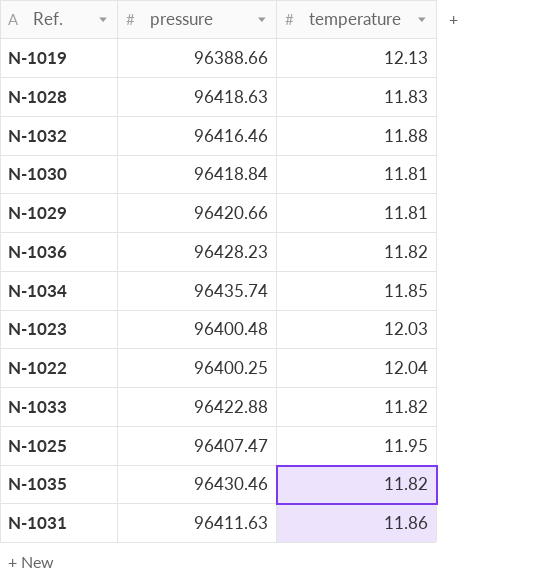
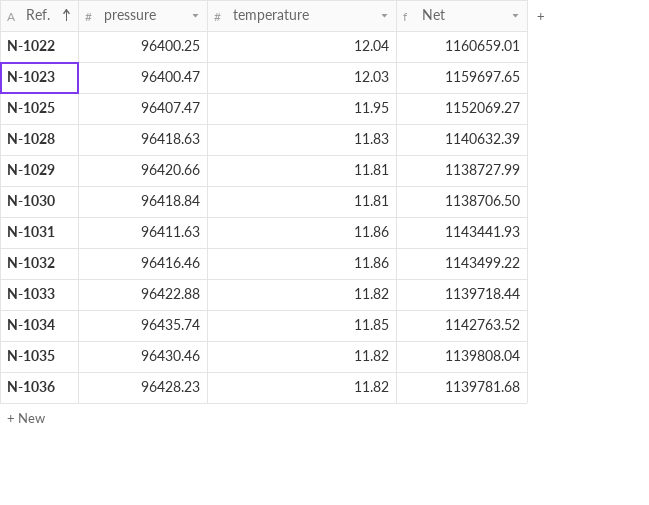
row order: none -> Ref. ascending
column Net | formula: none -> [pressure] * [temperature]
row N-1019: 96388.66 | 12.13 -> none
N-1023 | pressure: 96400.48 -> 96400.47
N-1032 | temperature: 11.88 -> 11.86

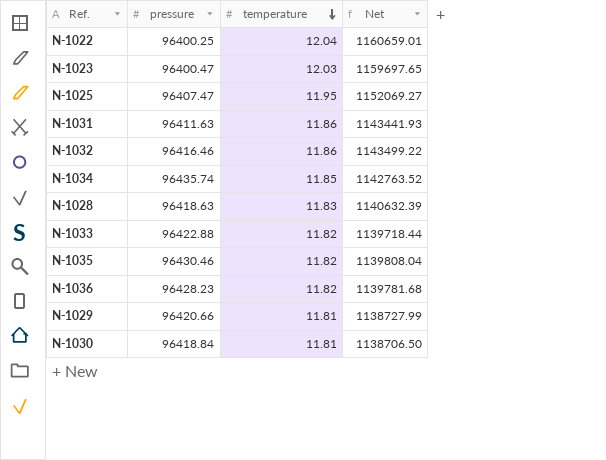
row order: Ref. ascending -> temperature descending

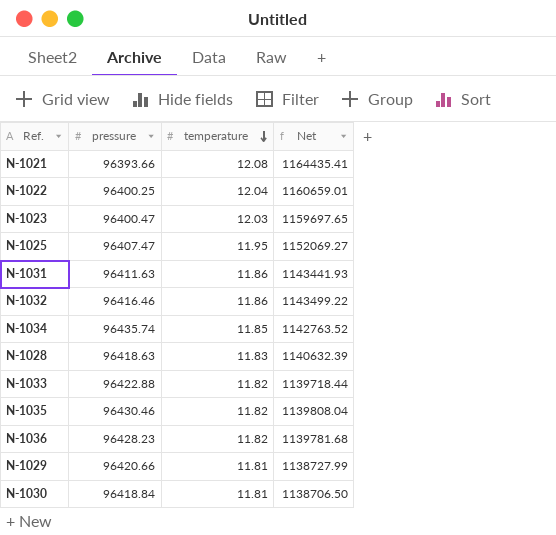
row N-1021: none -> 96393.66 | 12.08 | 1164435.41

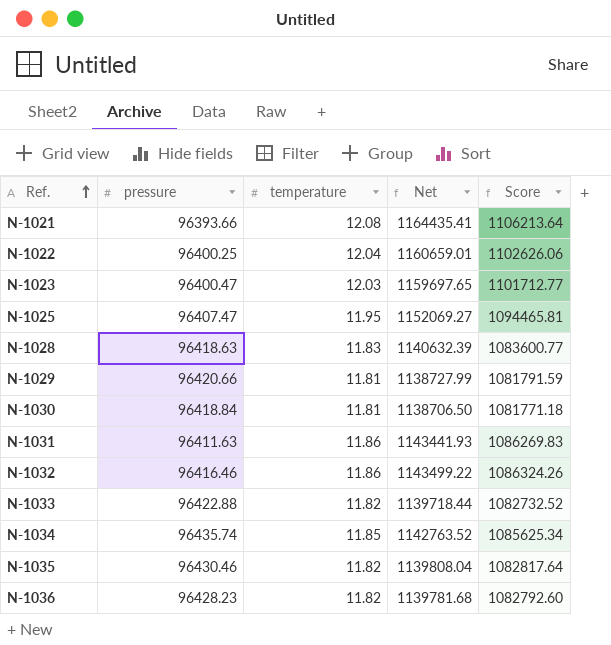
row order: temperature descending -> Ref. ascending
column Score | formula: none -> [Net] * 0.95

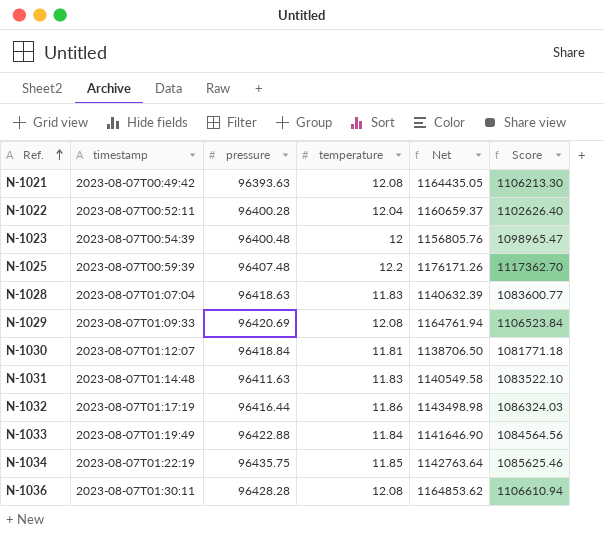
column timestamp | position: none -> 2
row N-1035: 96430.46 | 11.82 | 1139808.04 | 1082817.64 -> none
N-1021 | pressure: 96393.66 -> 96393.63
N-1021 | Net: 1164435.41 -> 1164435.05
N-1021 | Score: 1106213.64 -> 1106213.30
N-1022 | pressure: 96400.25 -> 96400.28
N-1022 | Net: 1160659.01 -> 1160659.37
N-1022 | Score: 1102626.06 -> 1102626.40
N-1023 | pressure: 96400.47 -> 96400.48
N-1023 | temperature: 12.03 -> 12
N-1023 | Net: 1159697.65 -> 1156805.76
N-1023 | Score: 1101712.77 -> 1098965.47
N-1025 | pressure: 96407.47 -> 96407.48
N-1025 | temperature: 11.95 -> 12.2
N-1025 | Net: 1152069.27 -> 1176171.26
N-1025 | Score: 1094465.81 -> 1117362.70
N-1029 | pressure: 96420.66 -> 96420.69
N-1029 | temperature: 11.81 -> 12.08
N-1029 | Net: 1138727.99 -> 1164761.94
N-1029 | Score: 1081791.59 -> 1106523.84
N-1031 | temperature: 11.86 -> 11.83
N-1031 | Net: 1143441.93 -> 1140549.58
N-1031 | Score: 1086269.83 -> 1083522.10
N-1032 | pressure: 96416.46 -> 96416.44
N-1032 | Net: 1143499.22 -> 1143498.98
N-1032 | Score: 1086324.26 -> 1086324.03
N-1033 | temperature: 11.82 -> 11.84
N-1033 | Net: 1139718.44 -> 1141646.90
N-1033 | Score: 1082732.52 -> 1084564.56
N-1034 | pressure: 96435.74 -> 96435.75
N-1034 | Net: 1142763.52 -> 1142763.64
N-1034 | Score: 1085625.34 -> 1085625.46
N-1036 | pressure: 96428.23 -> 96428.28
N-1036 | temperature: 11.82 -> 12.08
N-1036 | Net: 1139781.68 -> 1164853.62
N-1036 | Score: 1082792.60 -> 1106610.94

